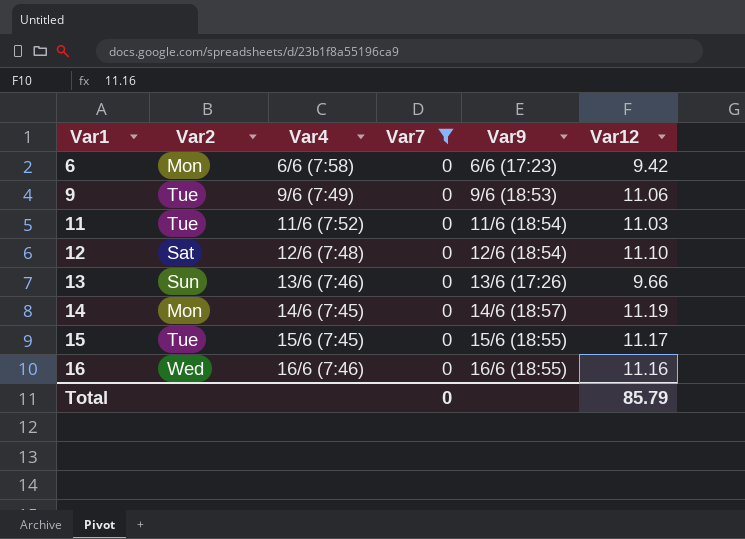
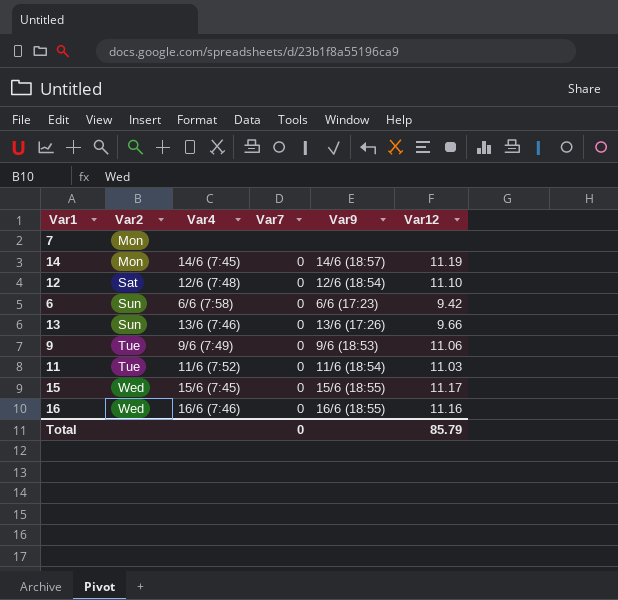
filter: Var7 = 0 -> none
row order: Var1 ascending -> Var2 ascending
6 | Var2: Mon -> Sun
15 | Var2: Tue -> Wed

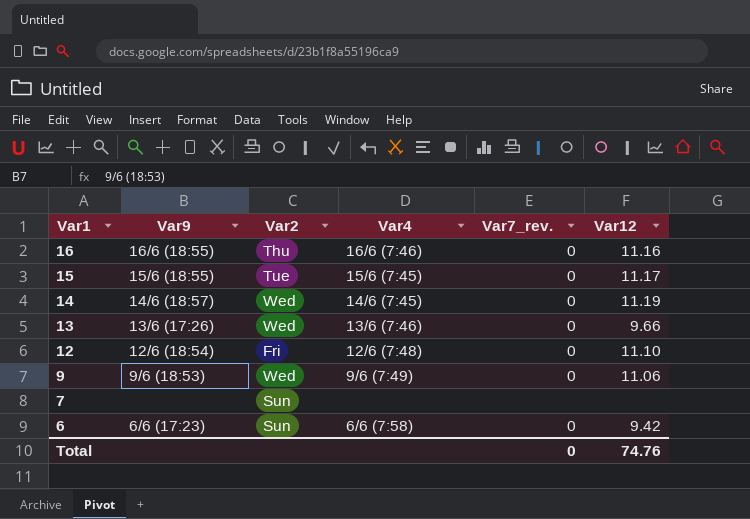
row order: Var2 ascending -> Var1 descending
column Var9 | position: 5 -> 2
column name: Var7 -> Var7_rev.
row 11: Tue | 11/6 (7:52) | 0 | 11/6 (18:54) | 11.03 -> none
16 | Var2: Wed -> Thu
15 | Var2: Wed -> Tue
14 | Var2: Mon -> Wed
13 | Var2: Sun -> Wed
12 | Var2: Sat -> Fri
9 | Var2: Tue -> Wed
7 | Var2: Mon -> Sun
Total | Var12: 85.79 -> 74.76

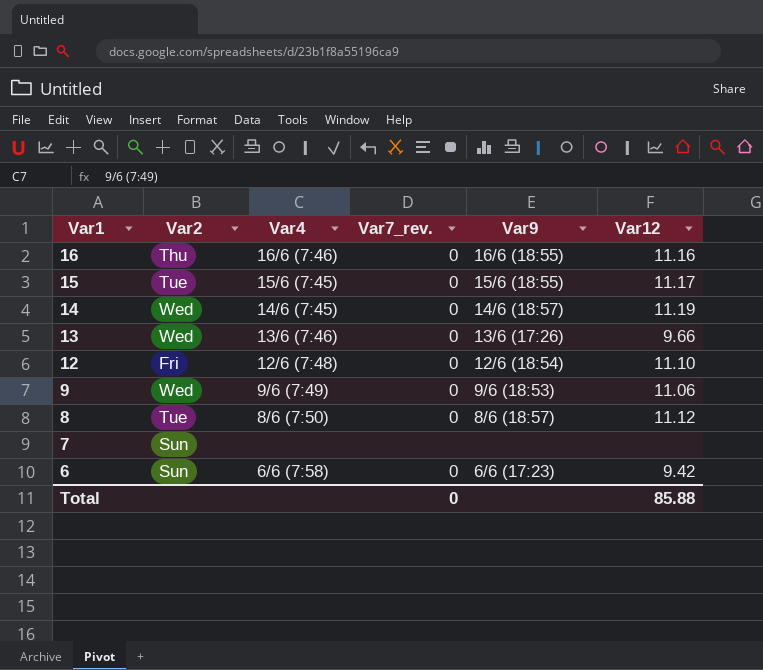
column Var9 | position: 2 -> 5
row 8: none -> Tue | 8/6 (7:50) | 0 | 8/6 (18:57) | 11.12
Total | Var12: 74.76 -> 85.88

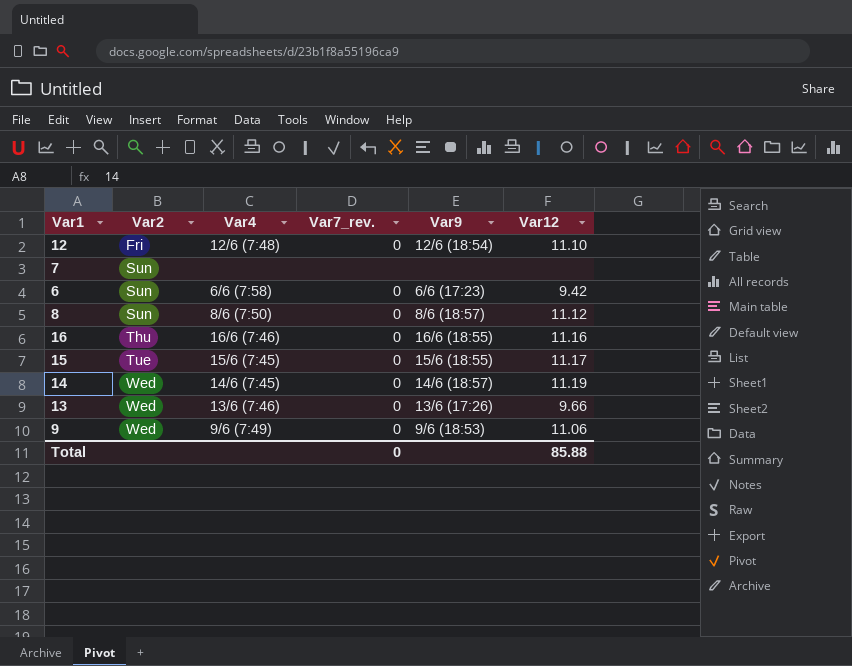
row order: Var1 descending -> Var2 ascending
8 | Var2: Tue -> Sun

